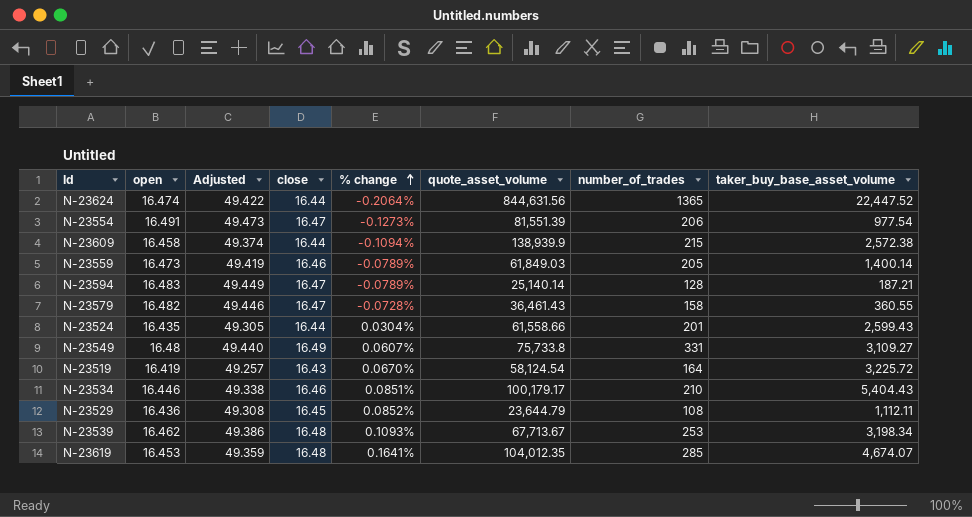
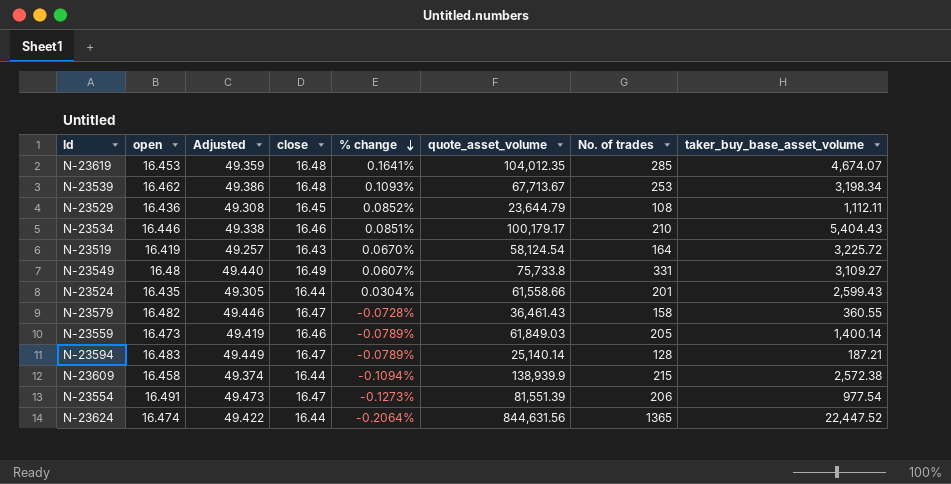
row order: % change ascending -> % change descending
column name: number_of_trades -> No. of trades

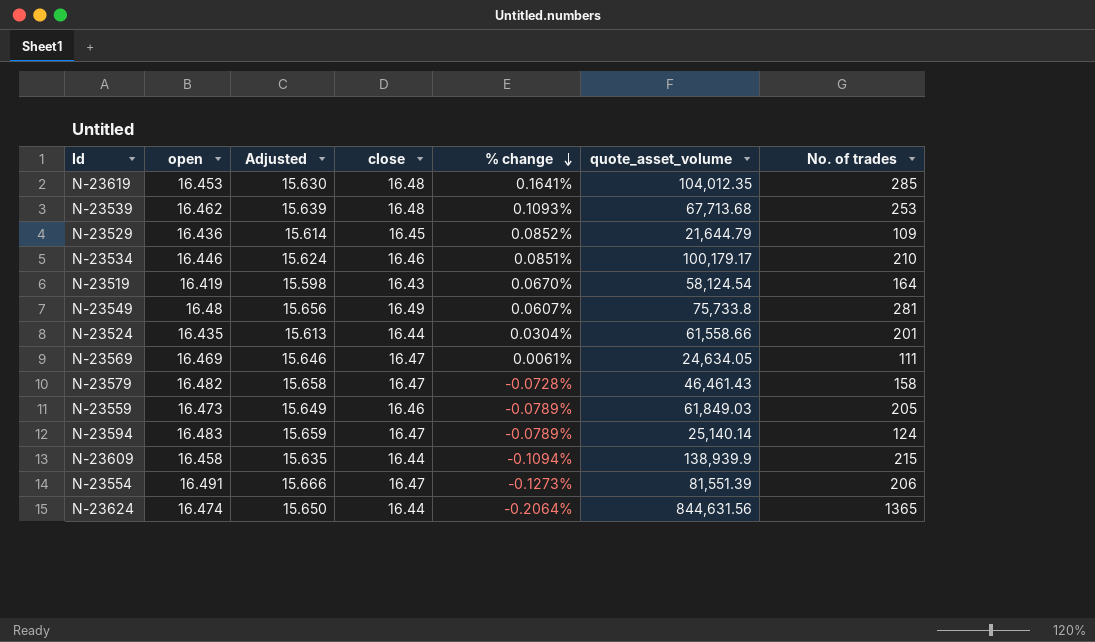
column taker_buy_base_asset_volume | position: 8 -> none
column Adjusted | formula: [open] * 3 -> [open] * 0.95
N-23539 | quote_asset_volume: 67,713.67 -> 67,713.68
N-23529 | quote_asset_volume: 23,644.79 -> 21,644.79
N-23529 | No. of trades: 108 -> 109
N-23549 | No. of trades: 331 -> 281
row N-23569: none -> 16.469 | 15.646 | 16.47 | 0.0061% | 24,634.05 | 111
N-23579 | quote_asset_volume: 36,461.43 -> 46,461.43
N-23594 | No. of trades: 128 -> 124

